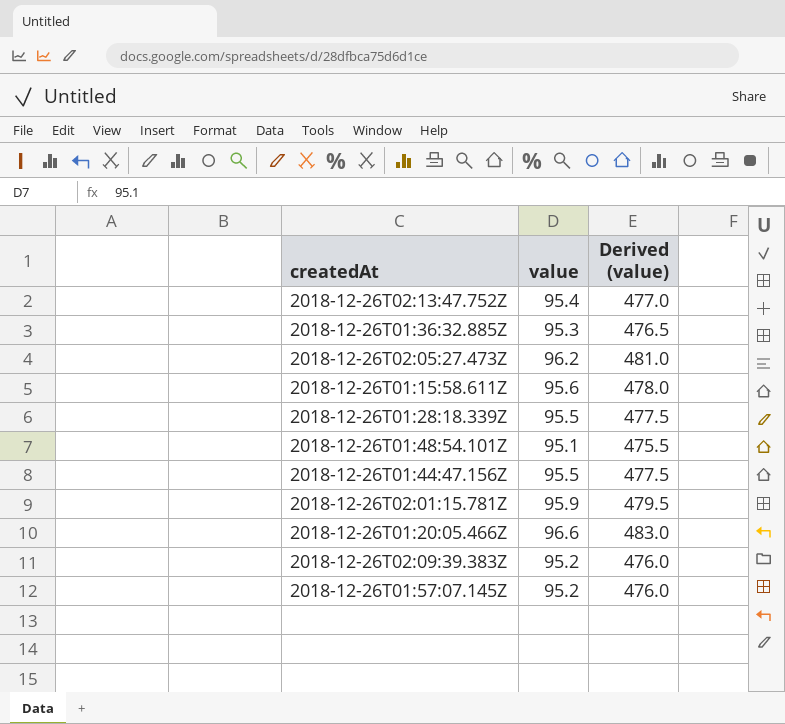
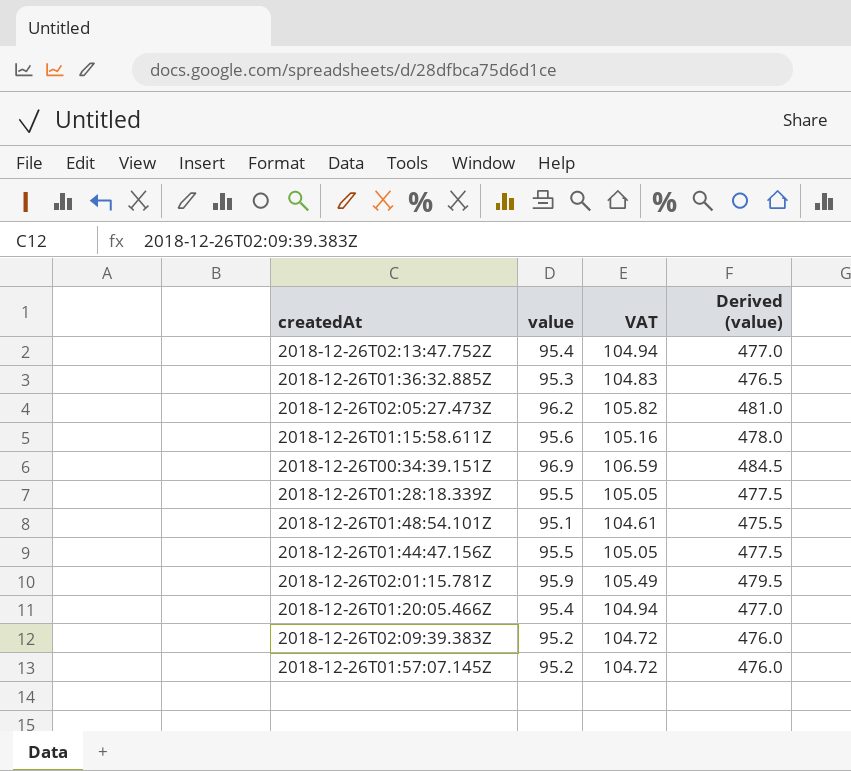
column VAT | formula: none -> [value] * 1.1
row 2018-12-26T00:34:39.151Z: none -> 96.9 | 106.59 | 484.5
2018-12-26T01:20:05.466Z | value: 96.6 -> 95.4
2018-12-26T01:20:05.466Z | Derived (value): 483.0 -> 477.0

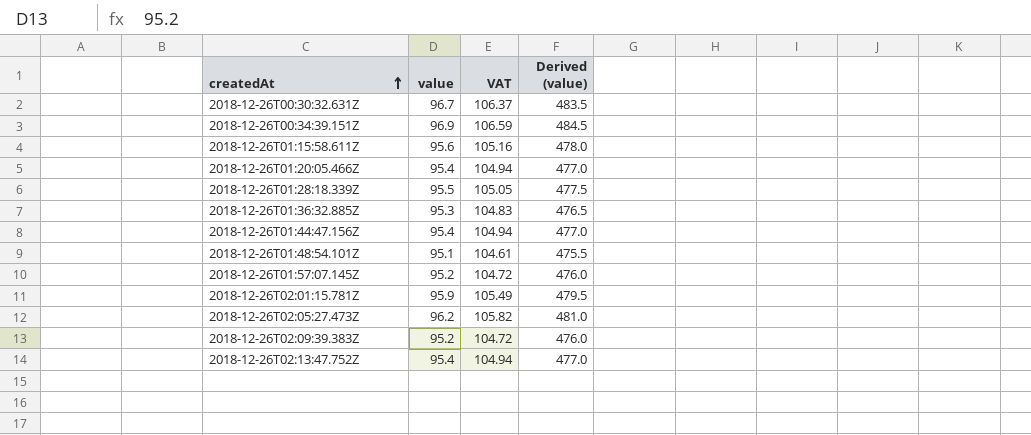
row order: none -> createdAt ascending
row 2018-12-26T00:30:32.631Z: none -> 96.7 | 106.37 | 483.5
2018-12-26T01:44:47.156Z | value: 95.5 -> 95.4
2018-12-26T01:44:47.156Z | VAT: 105.05 -> 104.94
2018-12-26T01:44:47.156Z | Derived (value): 477.5 -> 477.0

